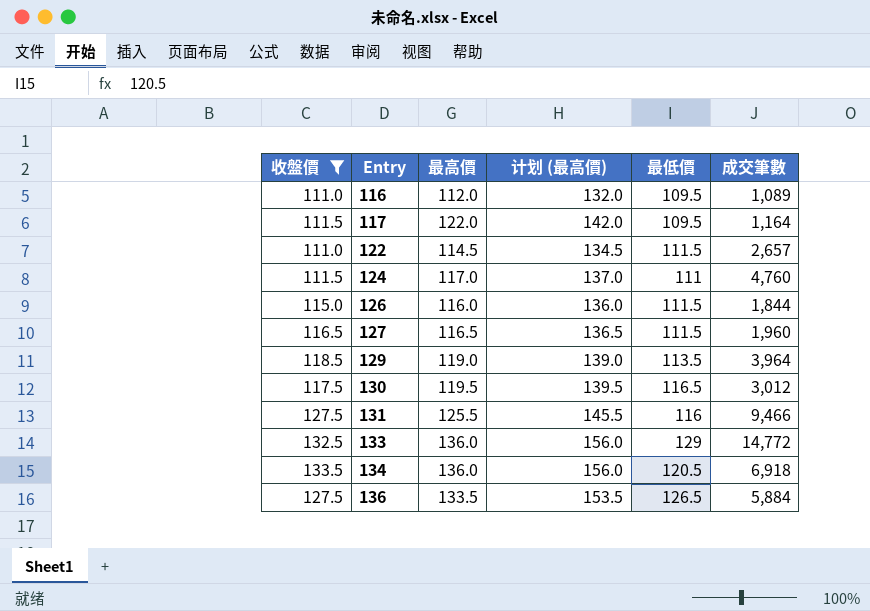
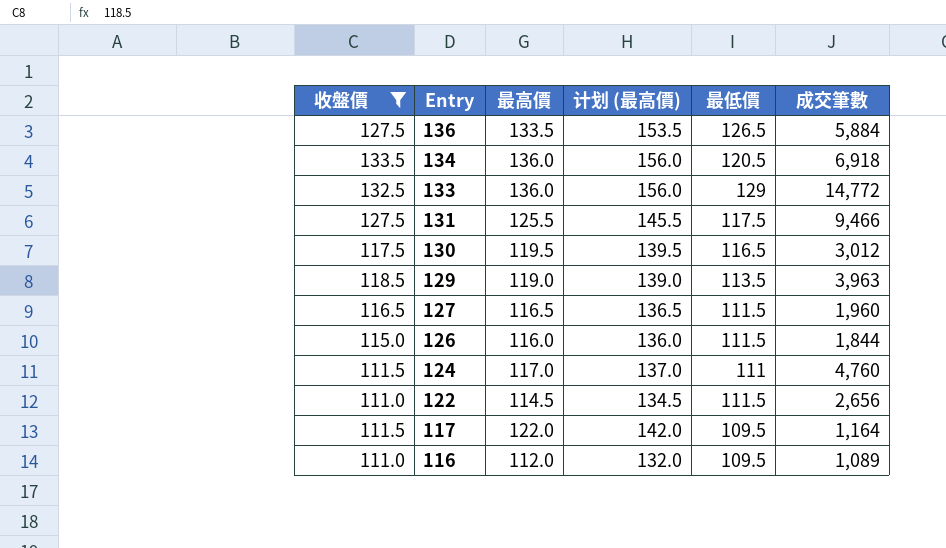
row order: Entry ascending -> Entry descending
131 | 最低價: 116 -> 117.5
129 | 成交筆數: 3,964 -> 3,963
122 | 成交筆數: 2,657 -> 2,656

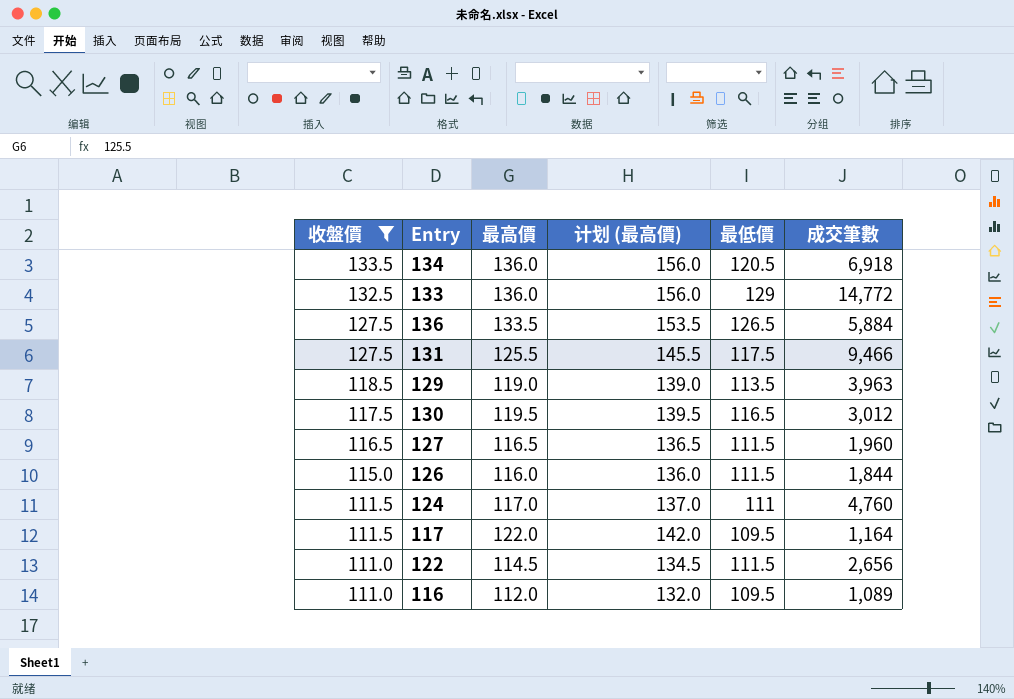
row order: Entry descending -> 收盤價 descending

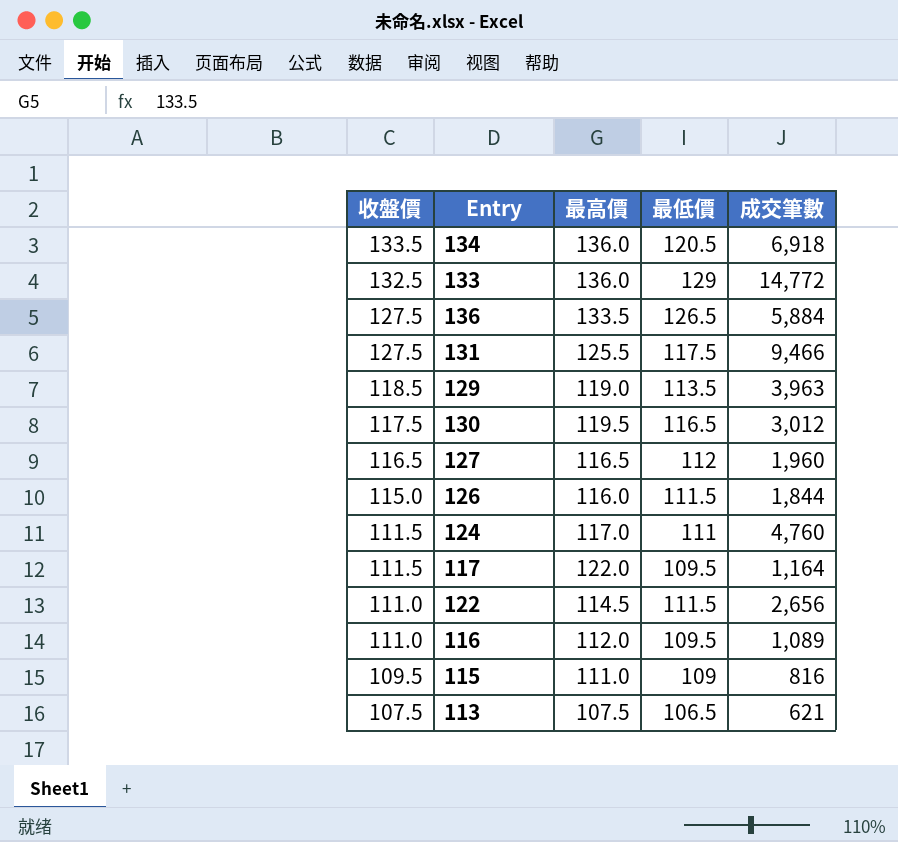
filter: 收盤價 >= 111.0 -> none
column 计划 (最高價) | formula: [最高價] + 20 -> none
127 | 最低價: 111.5 -> 112

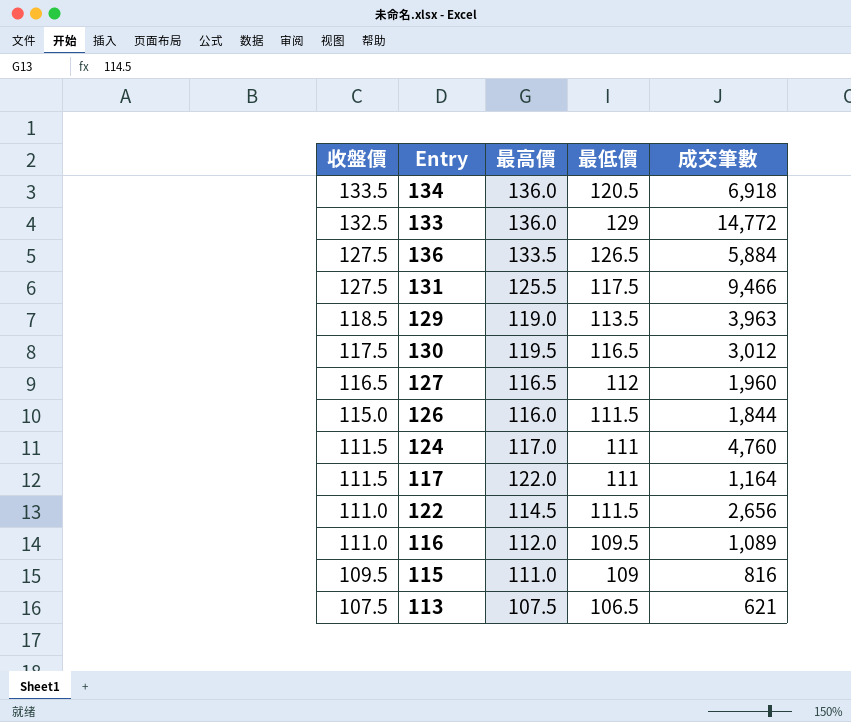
117 | 最低價: 109.5 -> 111

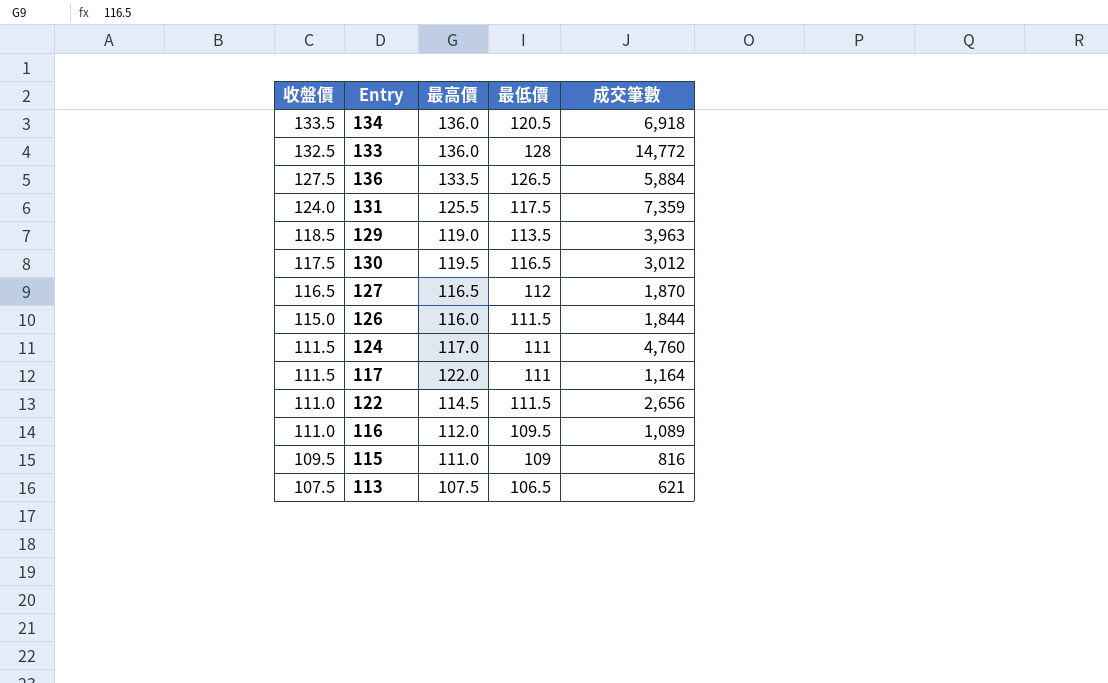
133 | 最低價: 129 -> 128
131 | 收盤價: 127.5 -> 124.0
131 | 成交筆數: 9,466 -> 7,359
127 | 成交筆數: 1,960 -> 1,870

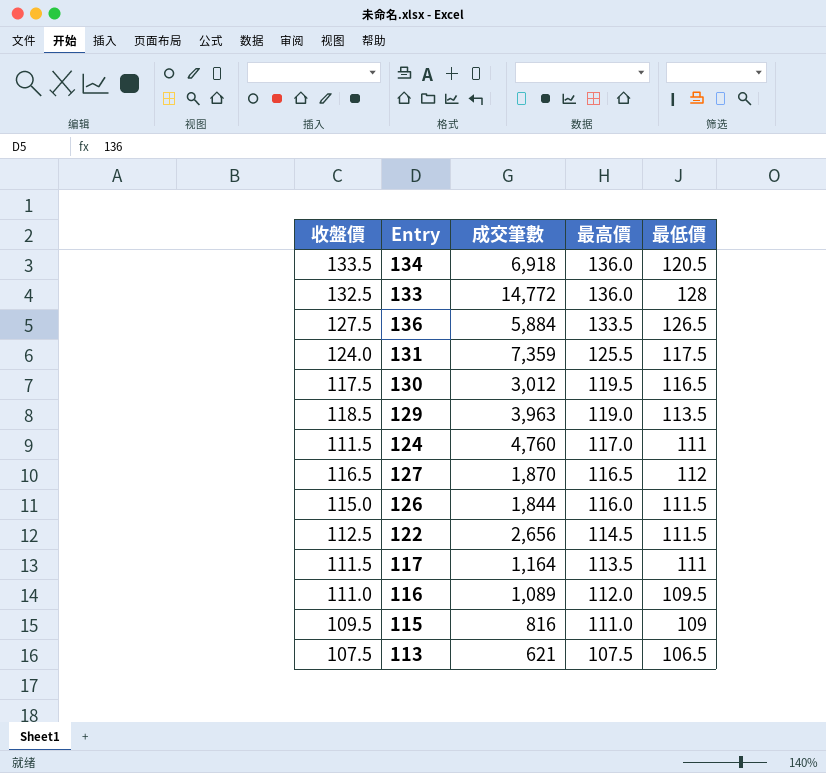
row order: 收盤價 descending -> 最高價 descending
column 成交筆數 | position: 5 -> 3
122 | 收盤價: 111.0 -> 112.5
117 | 最高價: 122.0 -> 113.5

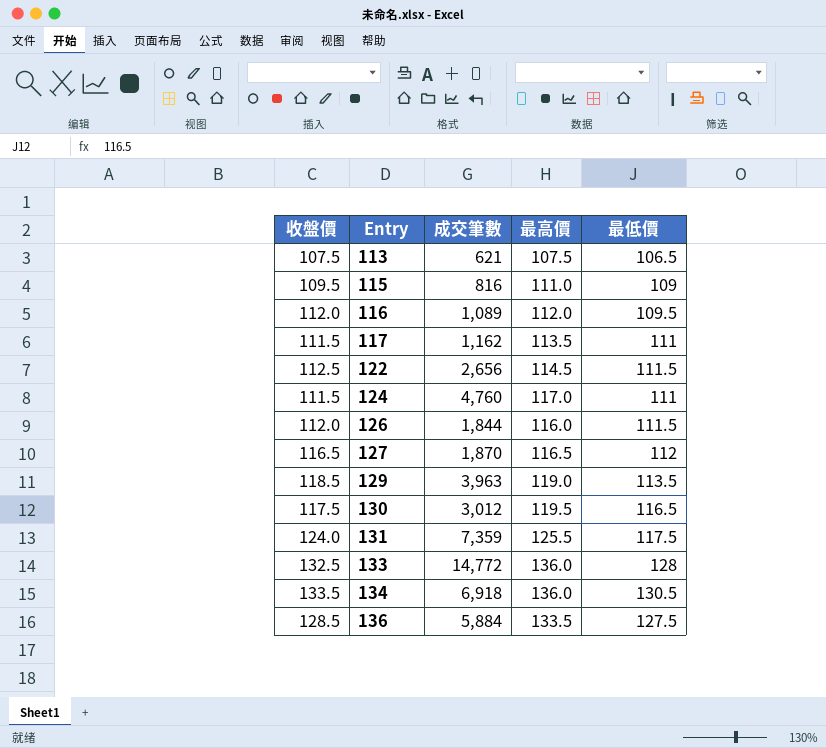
row order: 最高價 descending -> Entry ascending
116 | 收盤價: 111.0 -> 112.0
117 | 成交筆數: 1,164 -> 1,162
126 | 收盤價: 115.0 -> 112.0
134 | 最低價: 120.5 -> 130.5
136 | 收盤價: 127.5 -> 128.5
136 | 最低價: 126.5 -> 127.5

